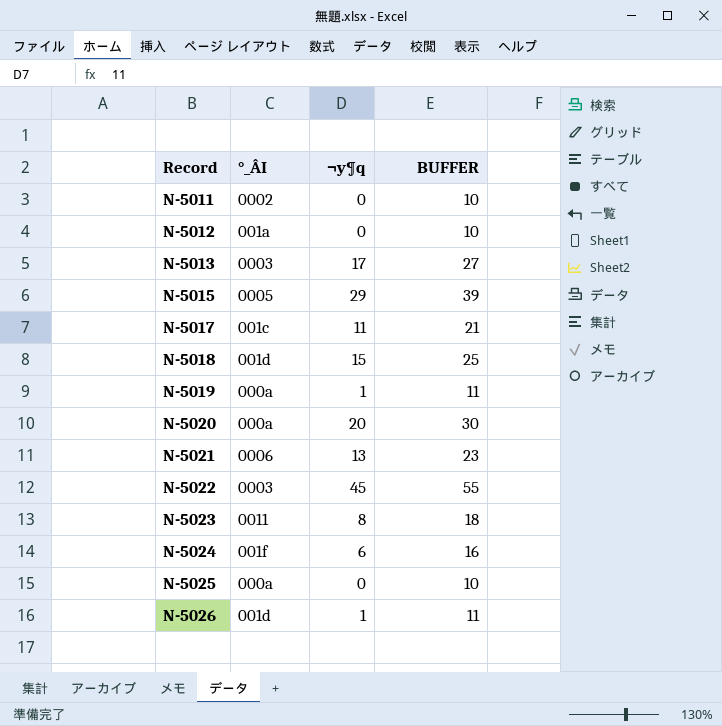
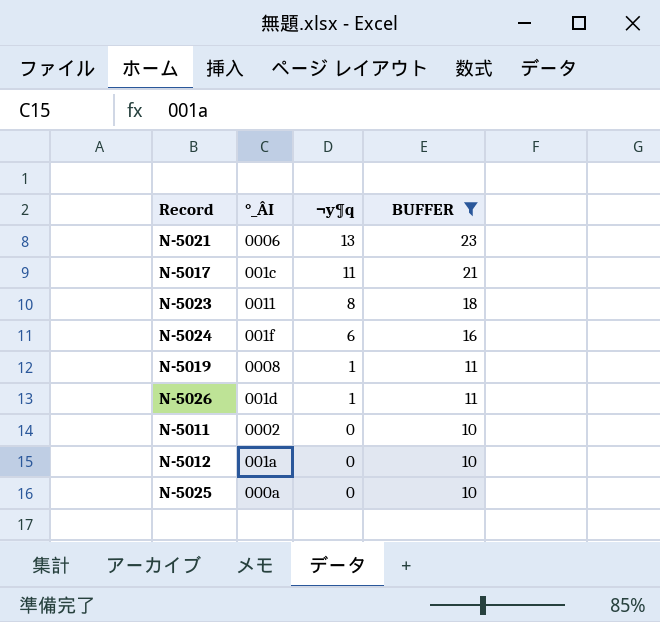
filter: none -> BUFFER <= 23
row order: Record ascending -> ¬y¶q descending
N-5019 | °_ÂI: 000a -> 0008

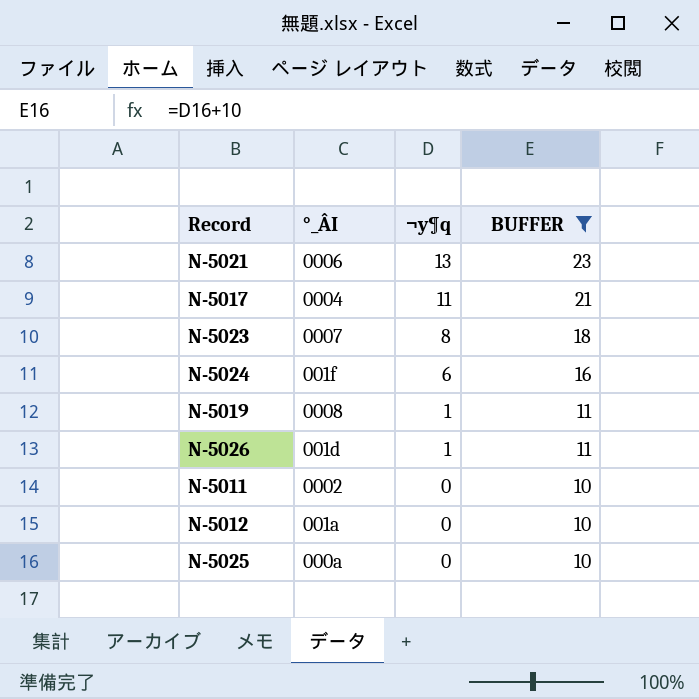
N-5017 | °_ÂI: 001c -> 0004
N-5023 | °_ÂI: 0011 -> 0007

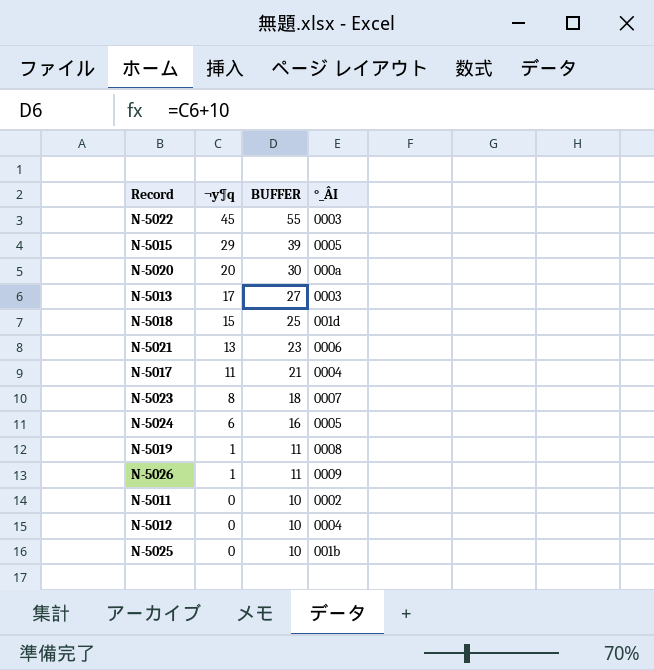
filter: BUFFER <= 23 -> none
column °_ÂI | position: 2 -> 4
N-5024 | °_ÂI: 001f -> 0005
N-5026 | °_ÂI: 001d -> 0009
N-5012 | °_ÂI: 001a -> 0004
N-5025 | °_ÂI: 000a -> 001b

